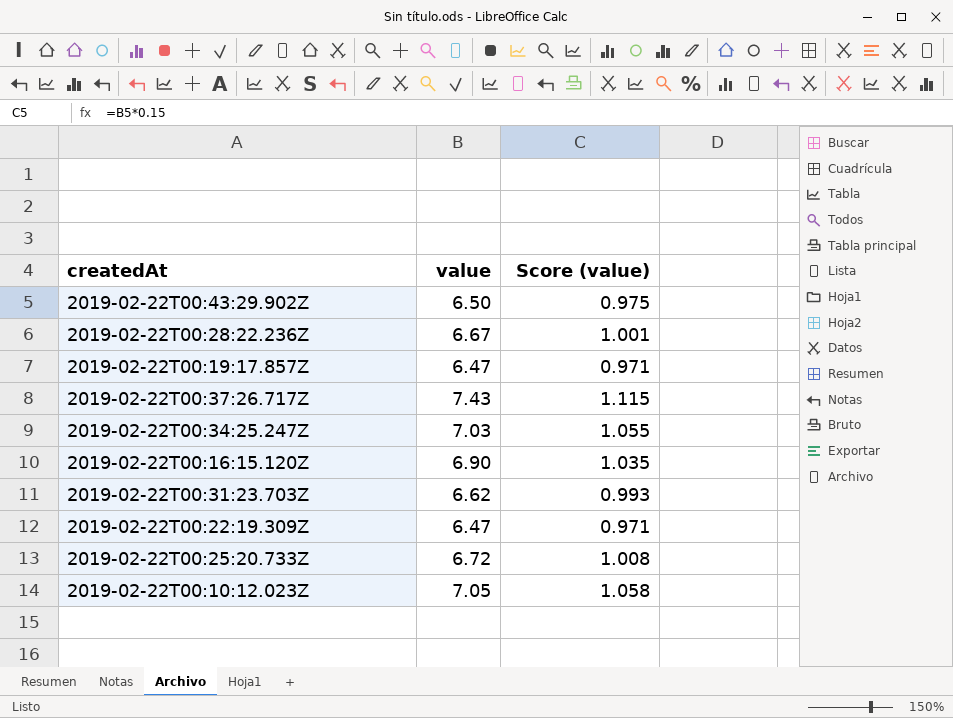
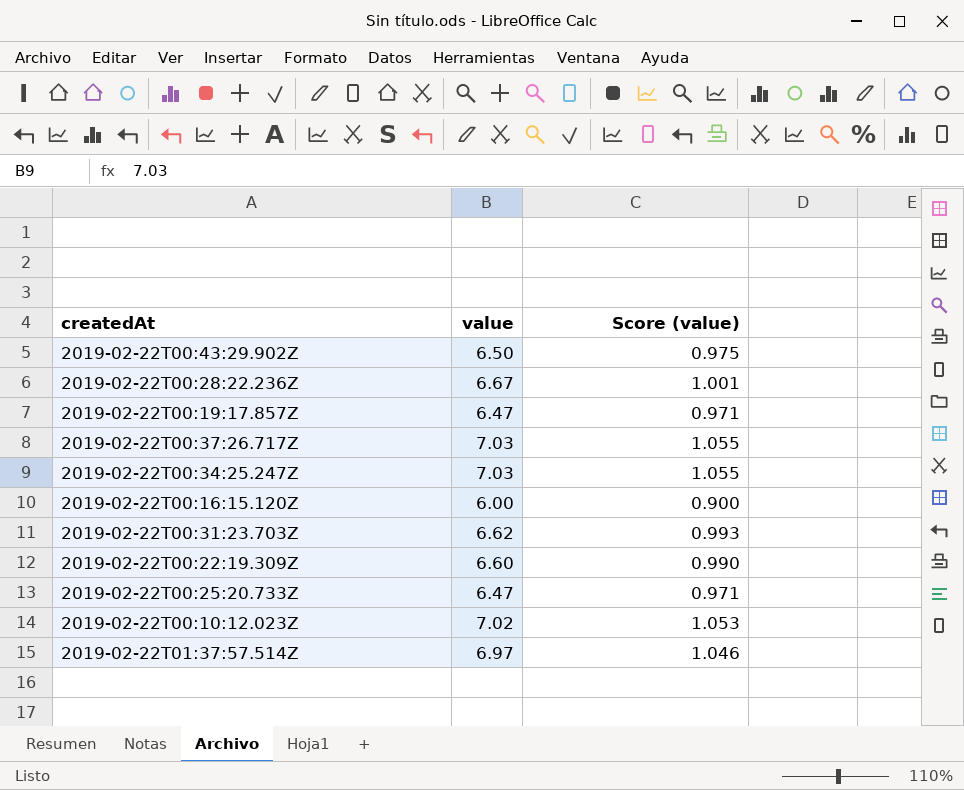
2019-02-22T00:37:26.717Z | value: 7.43 -> 7.03
2019-02-22T00:37:26.717Z | Score (value): 1.115 -> 1.055
2019-02-22T00:16:15.120Z | value: 6.90 -> 6.00
2019-02-22T00:16:15.120Z | Score (value): 1.035 -> 0.900
2019-02-22T00:22:19.309Z | value: 6.47 -> 6.60
2019-02-22T00:22:19.309Z | Score (value): 0.971 -> 0.990
2019-02-22T00:25:20.733Z | value: 6.72 -> 6.47
2019-02-22T00:25:20.733Z | Score (value): 1.008 -> 0.971
2019-02-22T00:10:12.023Z | value: 7.05 -> 7.02
2019-02-22T00:10:12.023Z | Score (value): 1.058 -> 1.053
row 2019-02-22T01:37:57.514Z: none -> 6.97 | 1.046

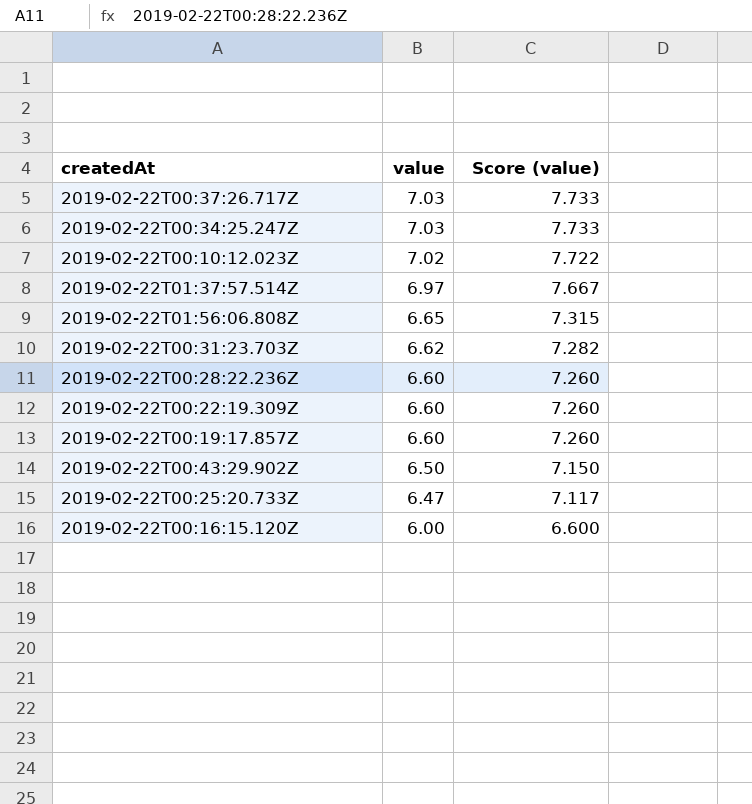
row order: none -> value descending
column Score (value) | formula: [value] * 0.15 -> [value] * 1.1
row 2019-02-22T01:56:06.808Z: none -> 6.65 | 7.315
2019-02-22T00:28:22.236Z | value: 6.67 -> 6.60
2019-02-22T00:19:17.857Z | value: 6.47 -> 6.60

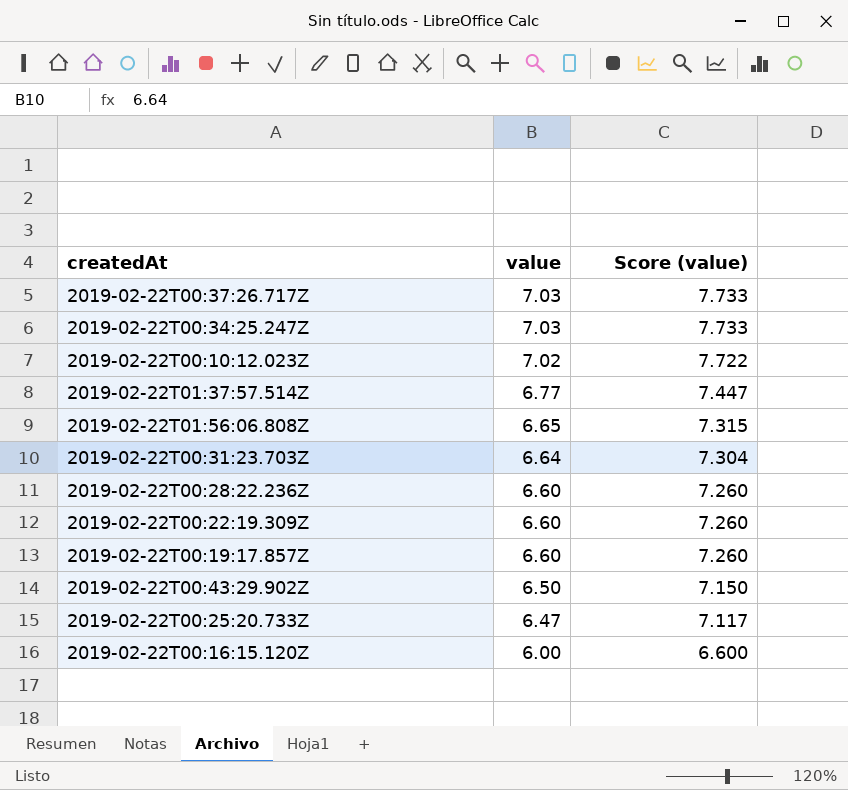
2019-02-22T01:37:57.514Z | value: 6.97 -> 6.77
2019-02-22T01:37:57.514Z | Score (value): 7.667 -> 7.447
2019-02-22T00:31:23.703Z | value: 6.62 -> 6.64
2019-02-22T00:31:23.703Z | Score (value): 7.282 -> 7.304

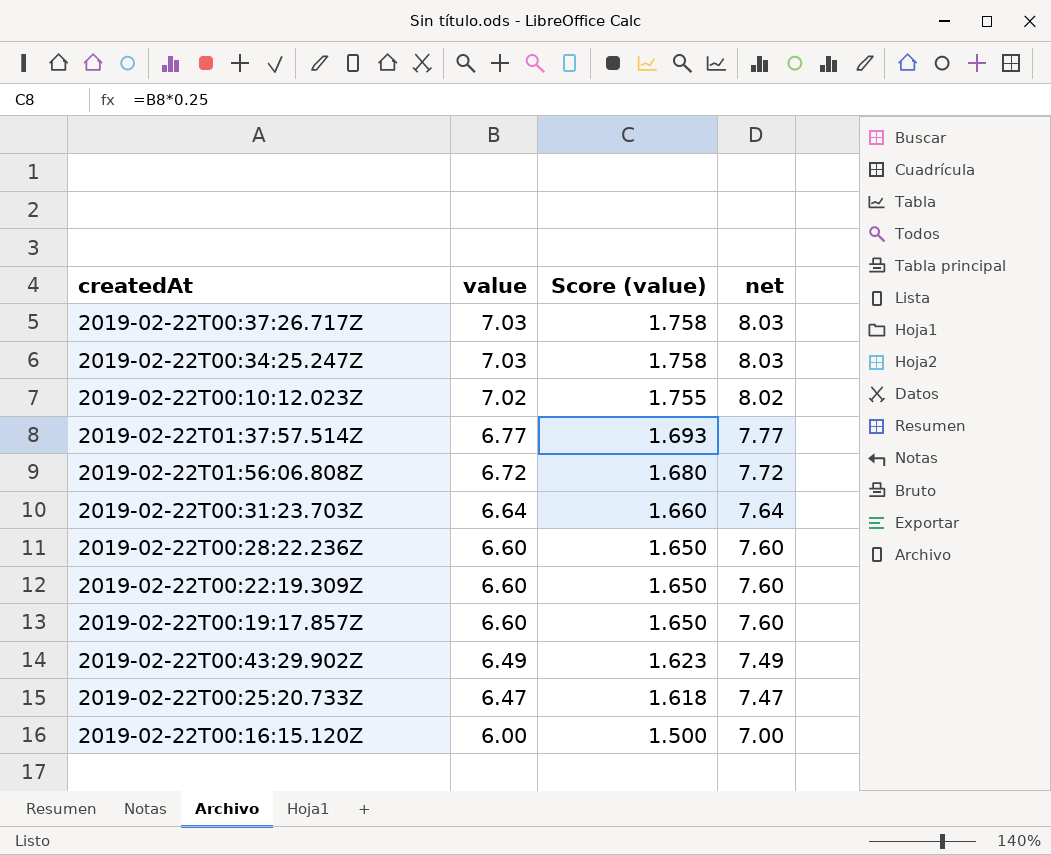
column Score (value) | formula: [value] * 1.1 -> [value] * 0.25
column net | formula: none -> [value] + 1
2019-02-22T01:56:06.808Z | value: 6.65 -> 6.72
2019-02-22T00:43:29.902Z | value: 6.50 -> 6.49

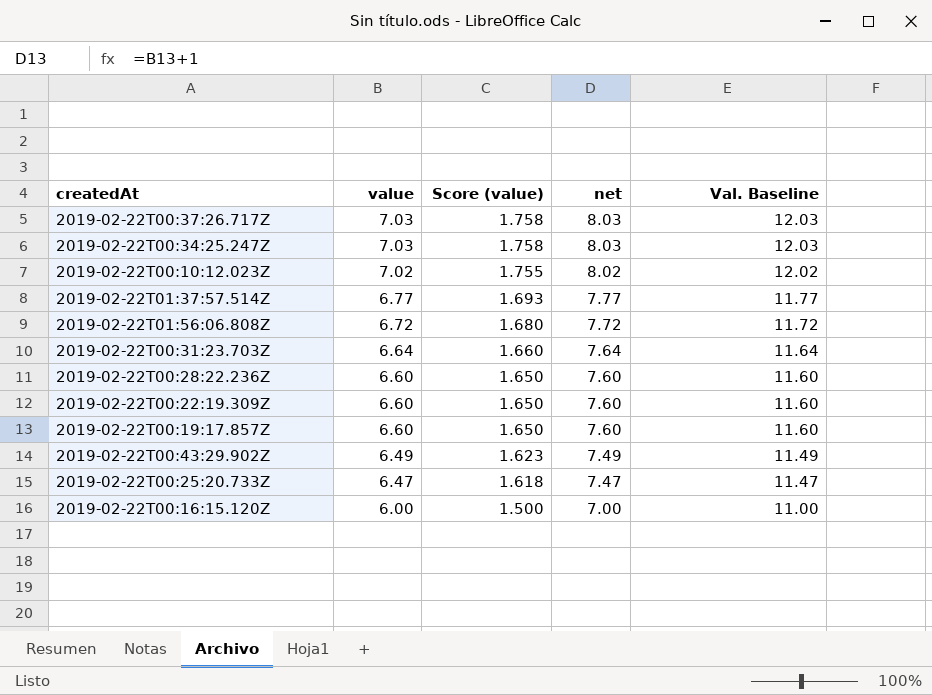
column Val. Baseline | formula: none -> [value] + 5

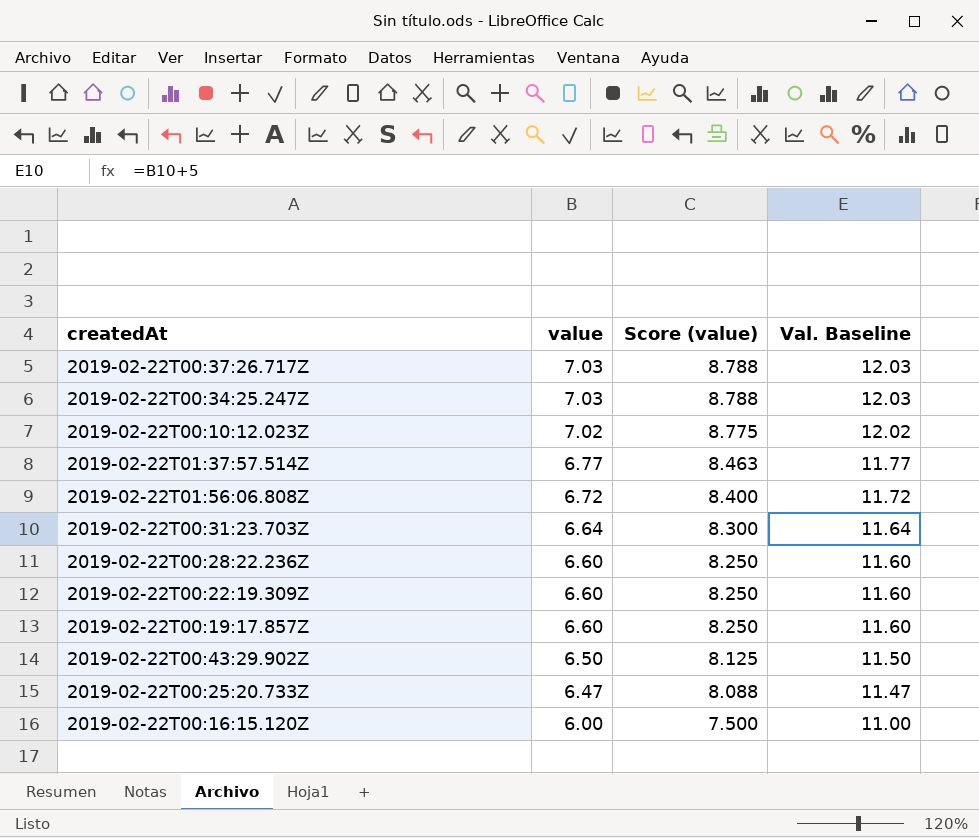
column net | formula: [value] + 1 -> none
column Score (value) | formula: [value] * 0.25 -> [value] * 1.25
2019-02-22T00:43:29.902Z | value: 6.49 -> 6.50
2019-02-22T00:43:29.902Z | Val. Baseline: 11.49 -> 11.50

